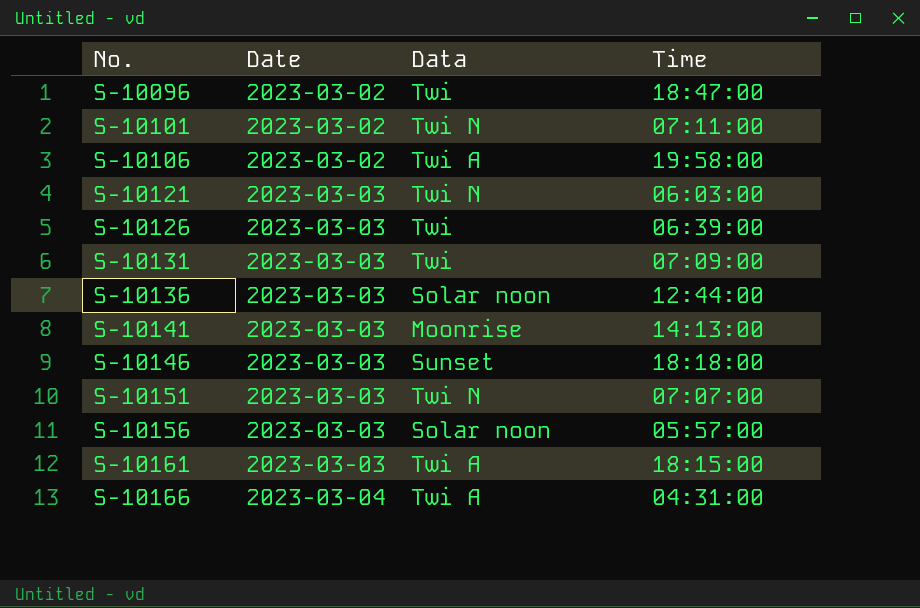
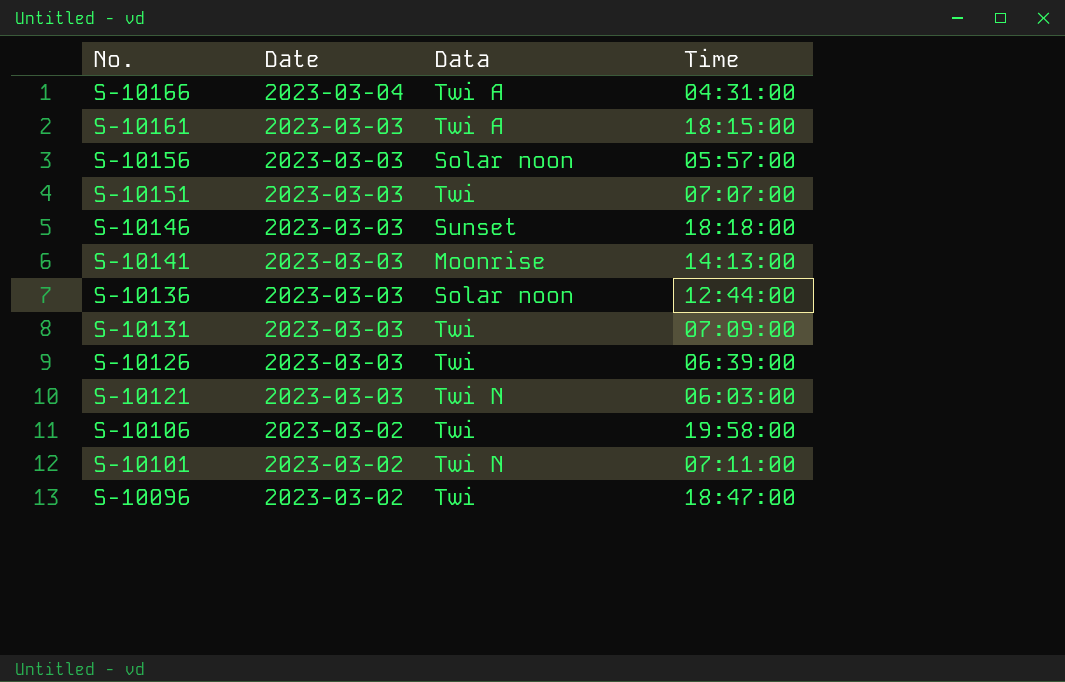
row order: No. ascending -> No. descending
S-10151 | Data: Twi N -> Twi
S-10106 | Data: Twi A -> Twi

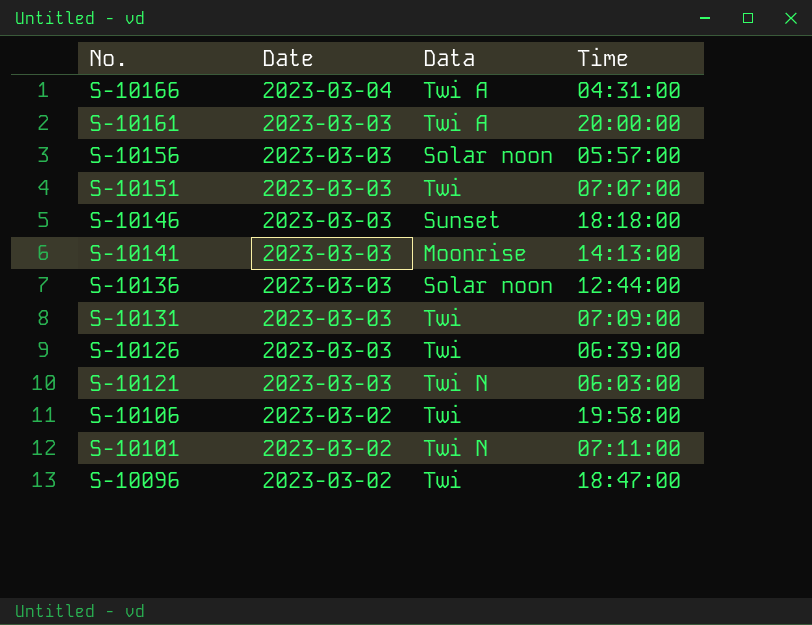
S-10161 | Time: 18:15:00 -> 20:00:00

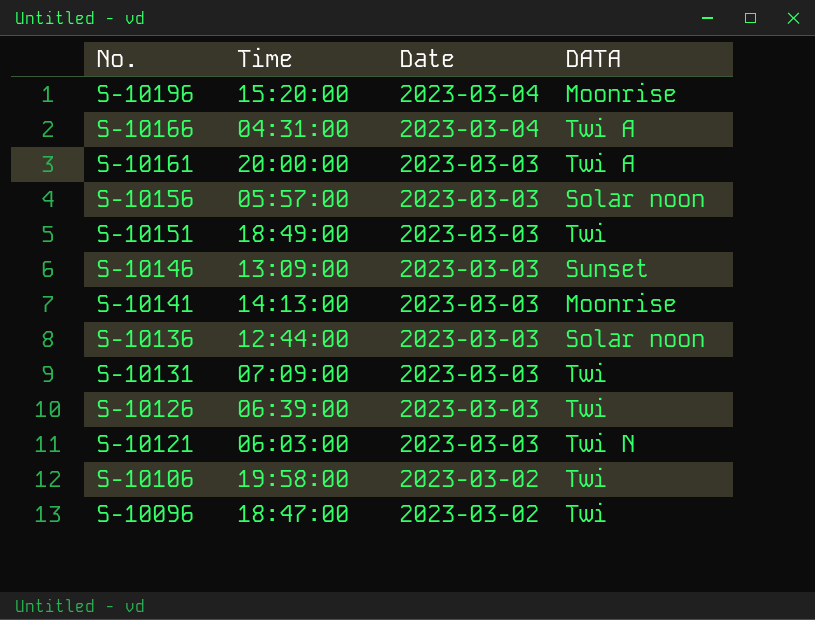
column Time | position: 4 -> 2
column name: Data -> DATA
row S-10101: 2023-03-02 | Twi N | 07:11:00 -> none
row S-10196: none -> 15:20:00 | 2023-03-04 | Moonrise
S-10151 | Time: 07:07:00 -> 18:49:00
S-10146 | Time: 18:18:00 -> 13:09:00

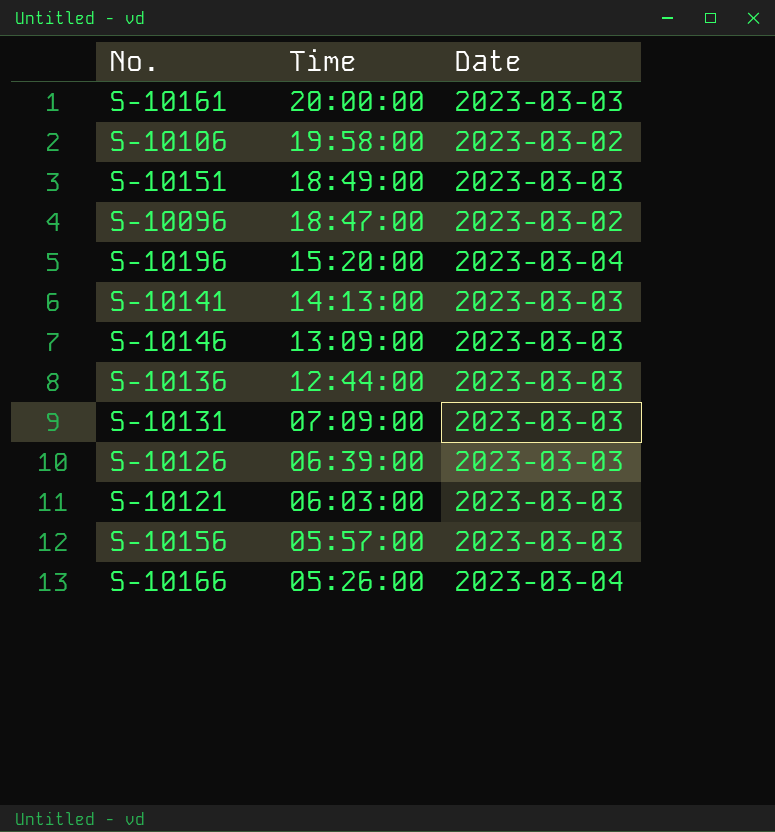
row order: No. descending -> Time descending
column DATA | position: 4 -> none
S-10166 | Time: 04:31:00 -> 05:26:00

